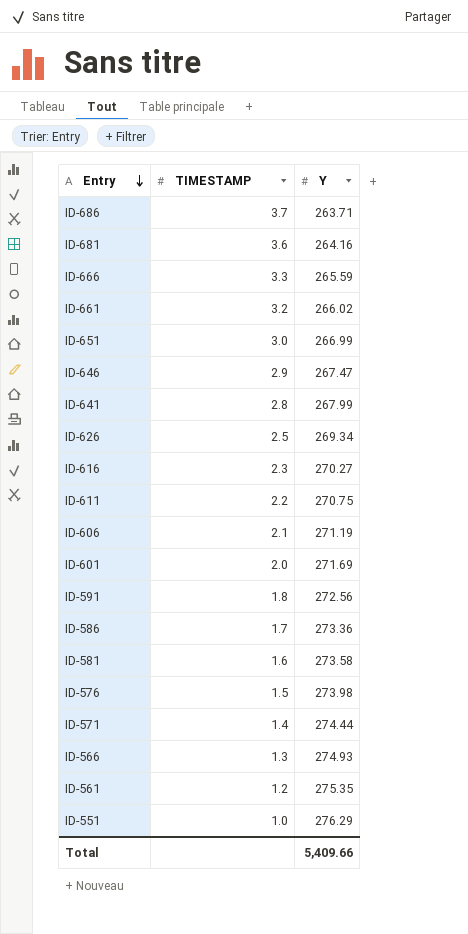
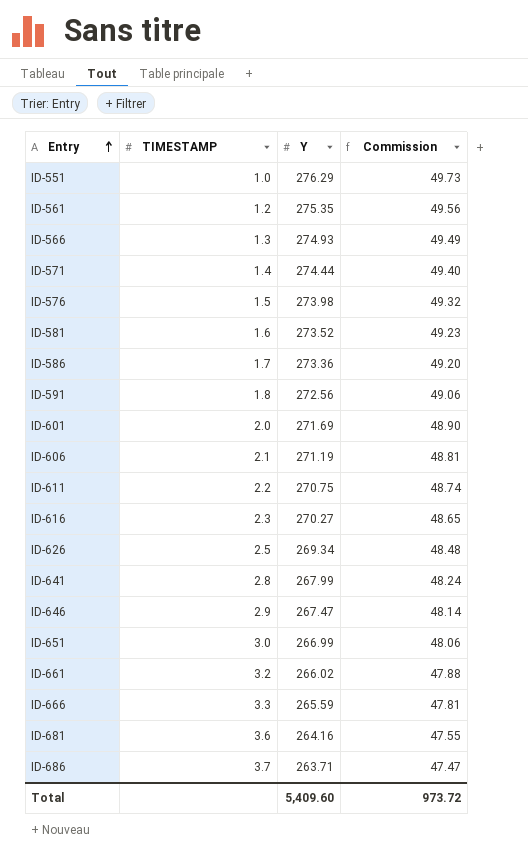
row order: Entry descending -> Entry ascending
column Commission | formula: none -> [Y] * 0.18
ID-581 | Y: 273.58 -> 273.52
Total | Y: 5,409.66 -> 5,409.60

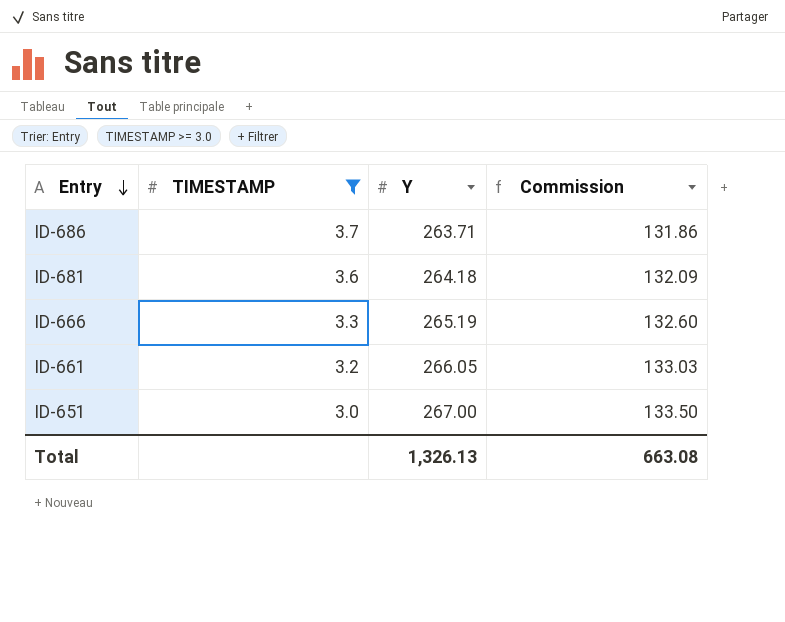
filter: none -> TIMESTAMP >= 3.0
row order: Entry ascending -> Entry descending
column Commission | formula: [Y] * 0.18 -> [Y] * 0.5
ID-681 | Y: 264.16 -> 264.18
ID-666 | Y: 265.59 -> 265.19
ID-661 | Y: 266.02 -> 266.05
ID-651 | Y: 266.99 -> 267.00
Total | Y: 5,409.60 -> 1,326.13
Total | Commission: 973.72 -> 663.08

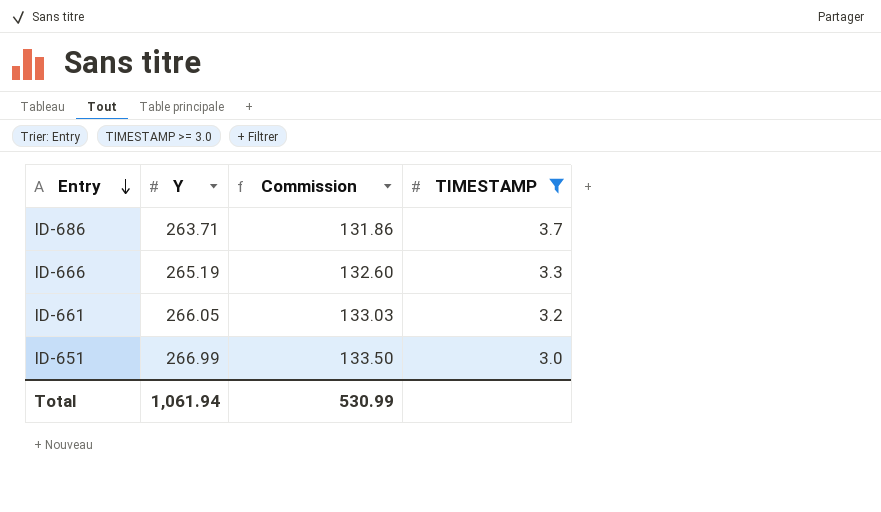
column TIMESTAMP | position: 2 -> 4
row ID-681: 3.6 | 264.18 | 132.09 -> none
ID-651 | Y: 267.00 -> 266.99
Total | Y: 1,326.13 -> 1,061.94
Total | Commission: 663.08 -> 530.99

